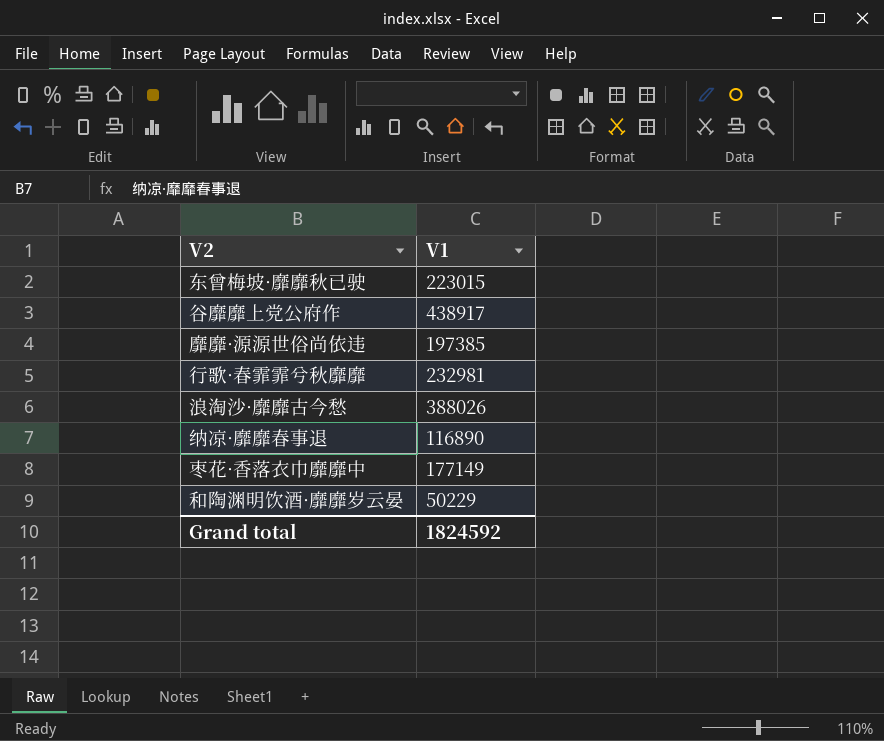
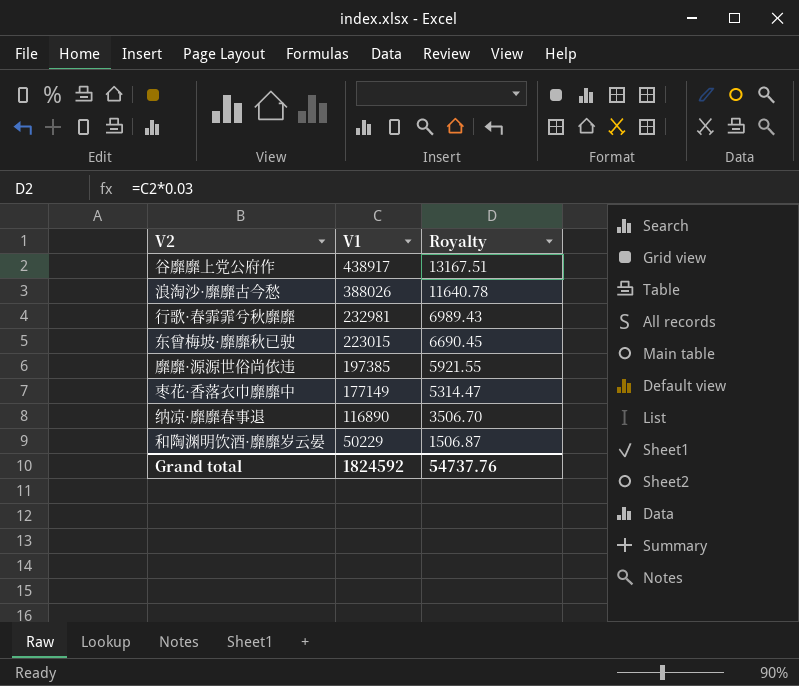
row order: none -> V1 descending
column Royalty | formula: none -> [V1] * 0.03

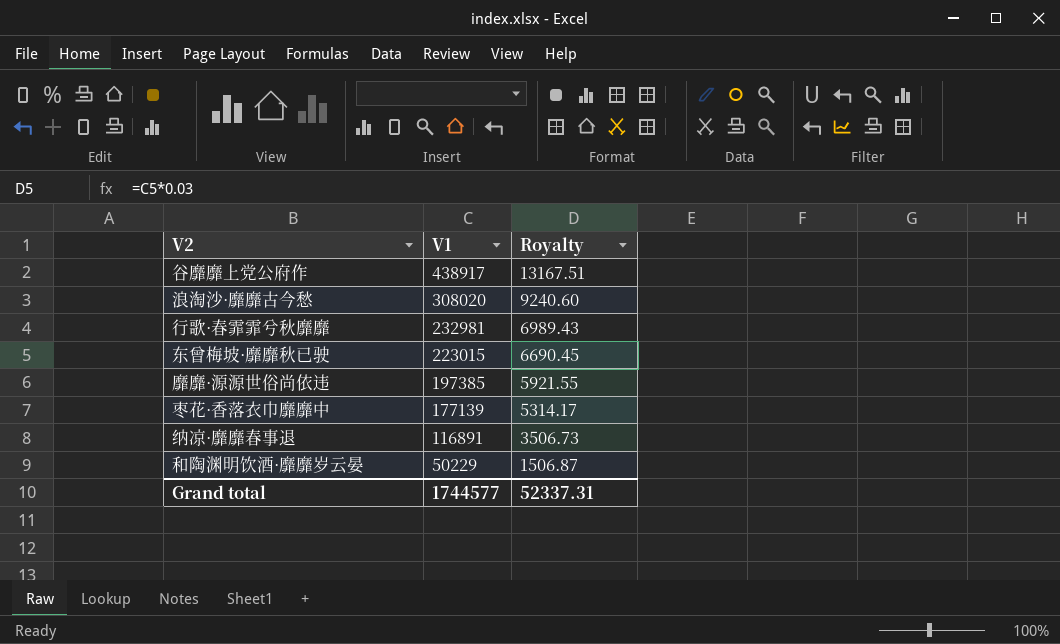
浪淘沙·靡靡古今愁 | V1: 388026 -> 308020
浪淘沙·靡靡古今愁 | Royalty: 11640.78 -> 9240.60
枣花·香落衣巾靡靡中 | V1: 177149 -> 177139
枣花·香落衣巾靡靡中 | Royalty: 5314.47 -> 5314.17
纳凉·靡靡春事退 | V1: 116890 -> 116891
纳凉·靡靡春事退 | Royalty: 3506.70 -> 3506.73
Grand total | V1: 1824592 -> 1744577
Grand total | Royalty: 54737.76 -> 52337.31

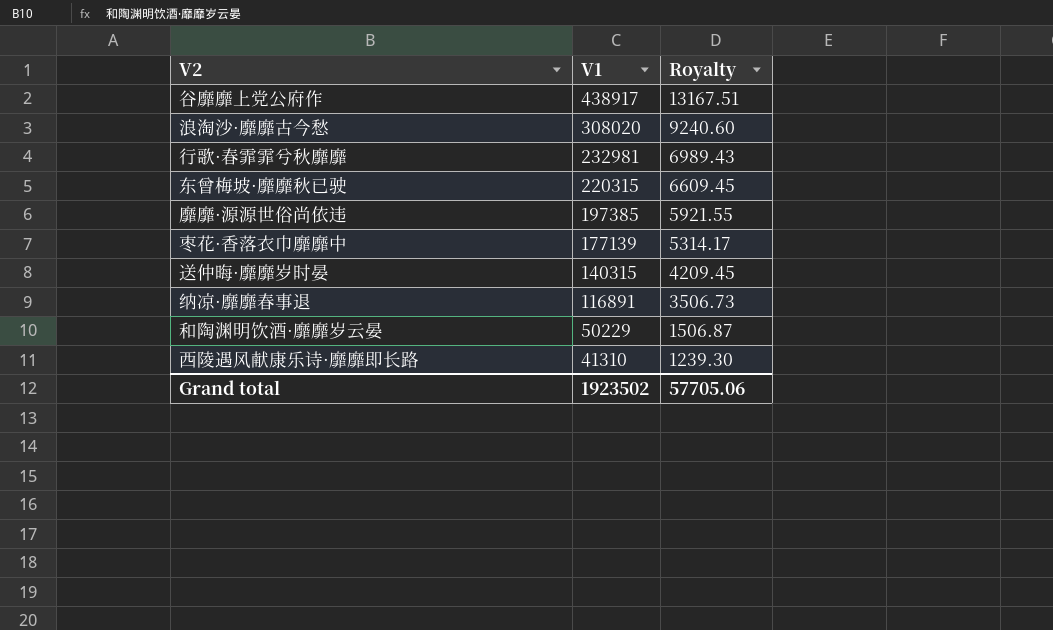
东曾梅坡·靡靡秋已驶 | V1: 223015 -> 220315
东曾梅坡·靡靡秋已驶 | Royalty: 6690.45 -> 6609.45
row 送仲晦·靡靡岁时晏: none -> 140315 | 4209.45
row 西陵遇风献康乐诗·靡靡即长路: none -> 41310 | 1239.30
Grand total | V1: 1744577 -> 1923502
Grand total | Royalty: 52337.31 -> 57705.06

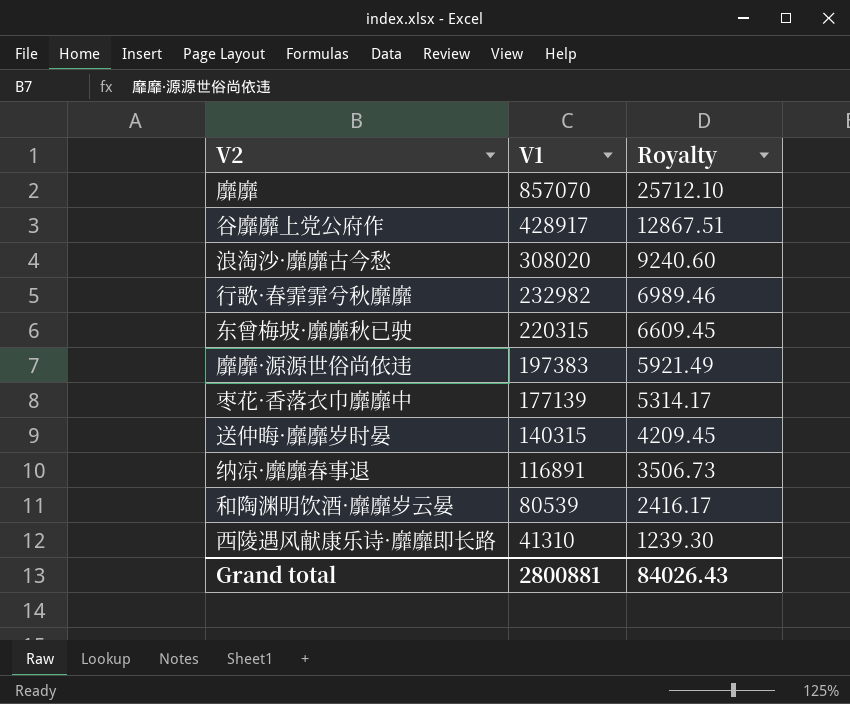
row 靡靡: none -> 857070 | 25712.10
谷靡靡上党公府作 | V1: 438917 -> 428917
谷靡靡上党公府作 | Royalty: 13167.51 -> 12867.51
行歌·春霏霏兮秋靡靡 | V1: 232981 -> 232982
行歌·春霏霏兮秋靡靡 | Royalty: 6989.43 -> 6989.46
靡靡·源源世俗尚依违 | V1: 197385 -> 197383
靡靡·源源世俗尚依违 | Royalty: 5921.55 -> 5921.49
和陶渊明饮酒·靡靡岁云晏 | V1: 50229 -> 80539
和陶渊明饮酒·靡靡岁云晏 | Royalty: 1506.87 -> 2416.17
Grand total | V1: 1923502 -> 2800881
Grand total | Royalty: 57705.06 -> 84026.43

